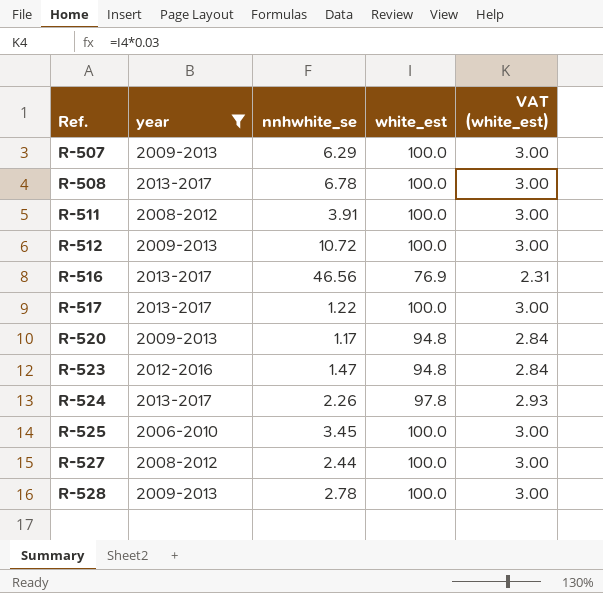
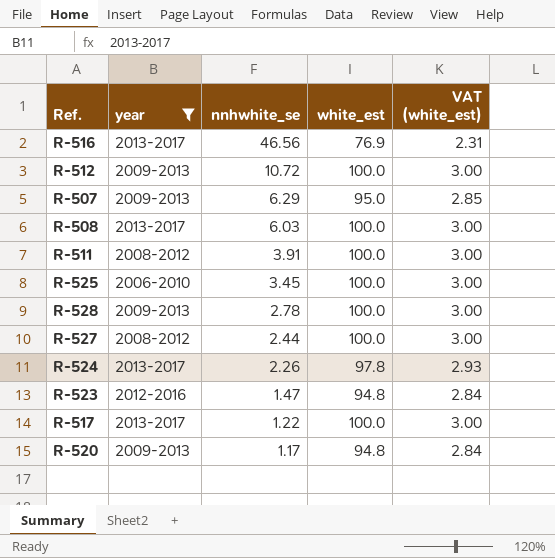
row order: Ref. ascending -> nnhwhite_se descending
R-507 | white_est: 100.0 -> 95.0
R-507 | VAT (white_est): 3.00 -> 2.85
R-508 | nnhwhite_se: 6.78 -> 6.03

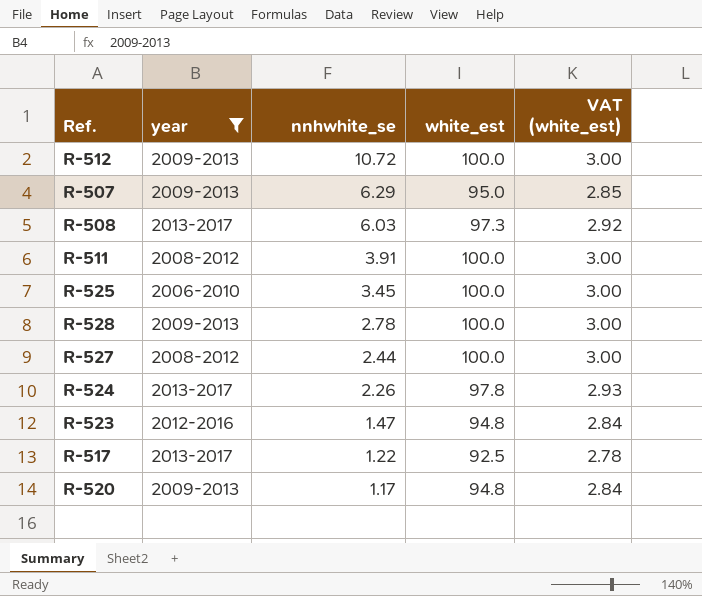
row R-516: 2013-2017 | 46.56 | 76.9 | 2.31 -> none
R-508 | white_est: 100.0 -> 97.3
R-508 | VAT (white_est): 3.00 -> 2.92
R-517 | white_est: 100.0 -> 92.5
R-517 | VAT (white_est): 3.00 -> 2.78

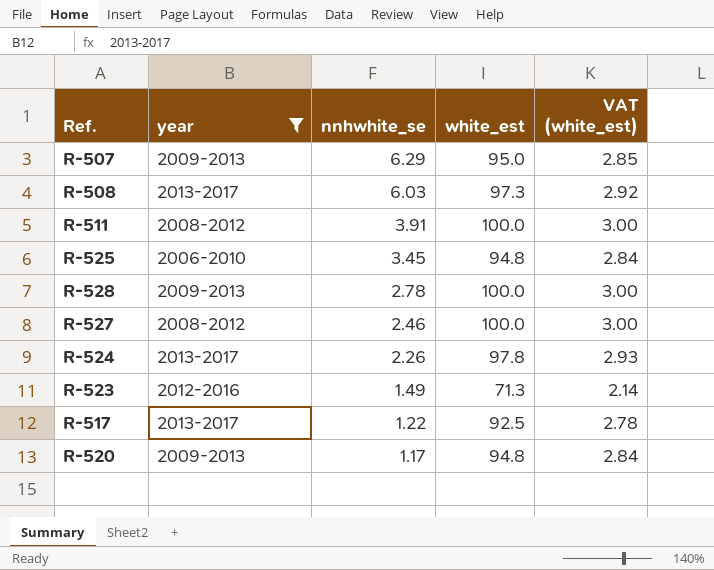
row R-512: 2009-2013 | 10.72 | 100.0 | 3.00 -> none
R-525 | white_est: 100.0 -> 94.8
R-525 | VAT (white_est): 3.00 -> 2.84
R-527 | nnhwhite_se: 2.44 -> 2.46
R-523 | nnhwhite_se: 1.47 -> 1.49
R-523 | white_est: 94.8 -> 71.3
R-523 | VAT (white_est): 2.84 -> 2.14

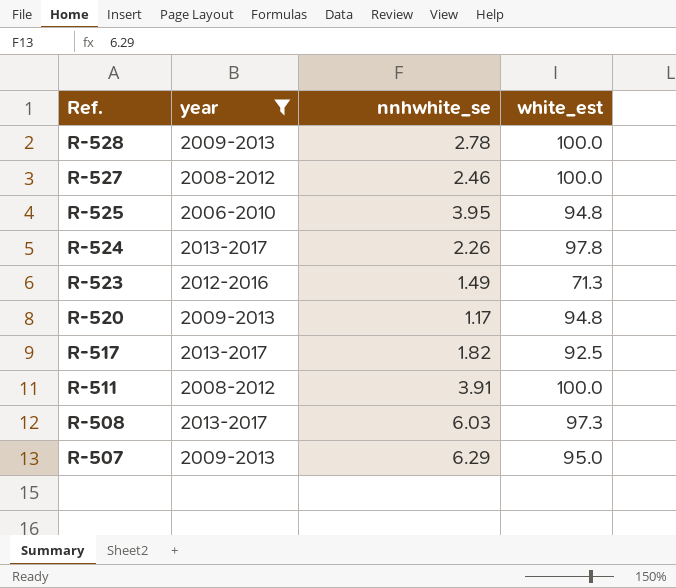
row order: nnhwhite_se descending -> Ref. descending
column VAT (white_est) | formula: [white_est] * 0.03 -> none
R-525 | nnhwhite_se: 3.45 -> 3.95
R-517 | nnhwhite_se: 1.22 -> 1.82

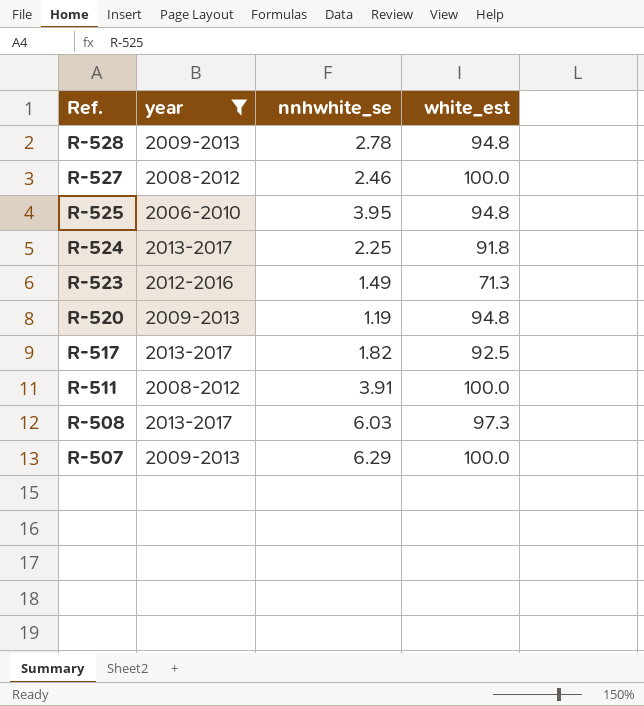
R-528 | white_est: 100.0 -> 94.8
R-524 | nnhwhite_se: 2.26 -> 2.25
R-524 | white_est: 97.8 -> 91.8
R-520 | nnhwhite_se: 1.17 -> 1.19
R-507 | white_est: 95.0 -> 100.0

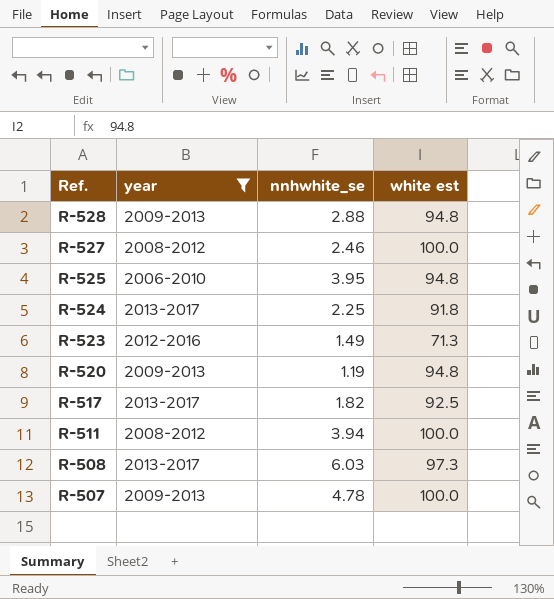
column name: white_est -> white est
R-528 | nnhwhite_se: 2.78 -> 2.88
R-511 | nnhwhite_se: 3.91 -> 3.94
R-507 | nnhwhite_se: 6.29 -> 4.78

